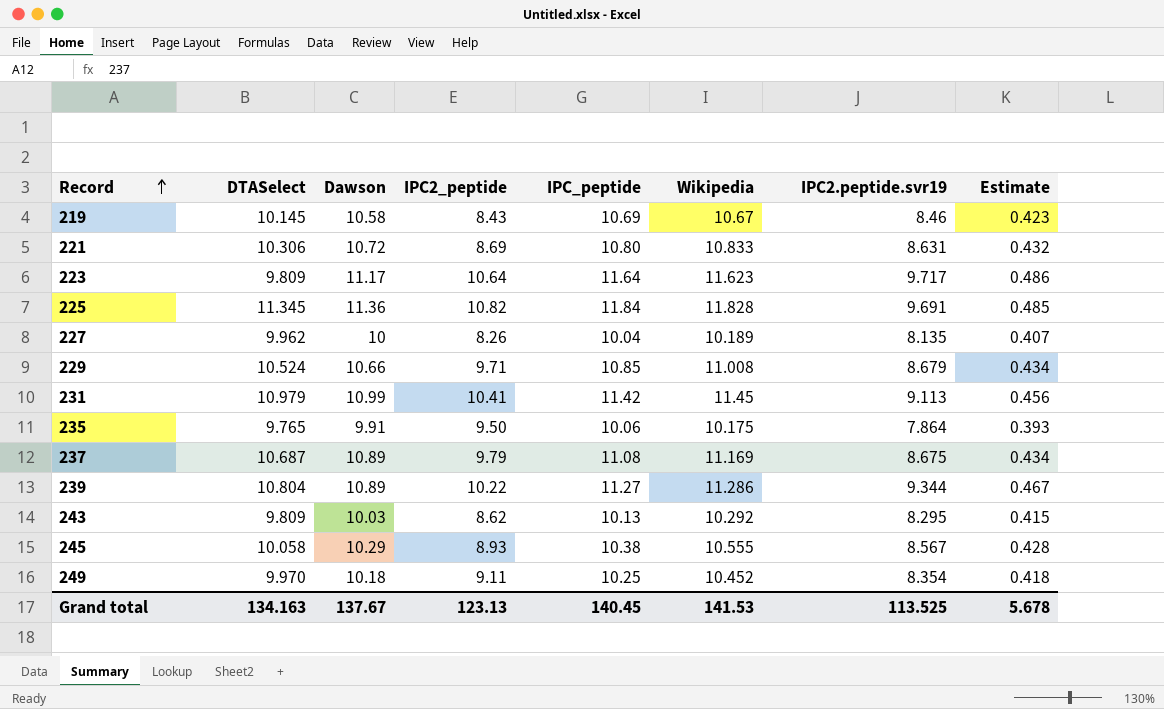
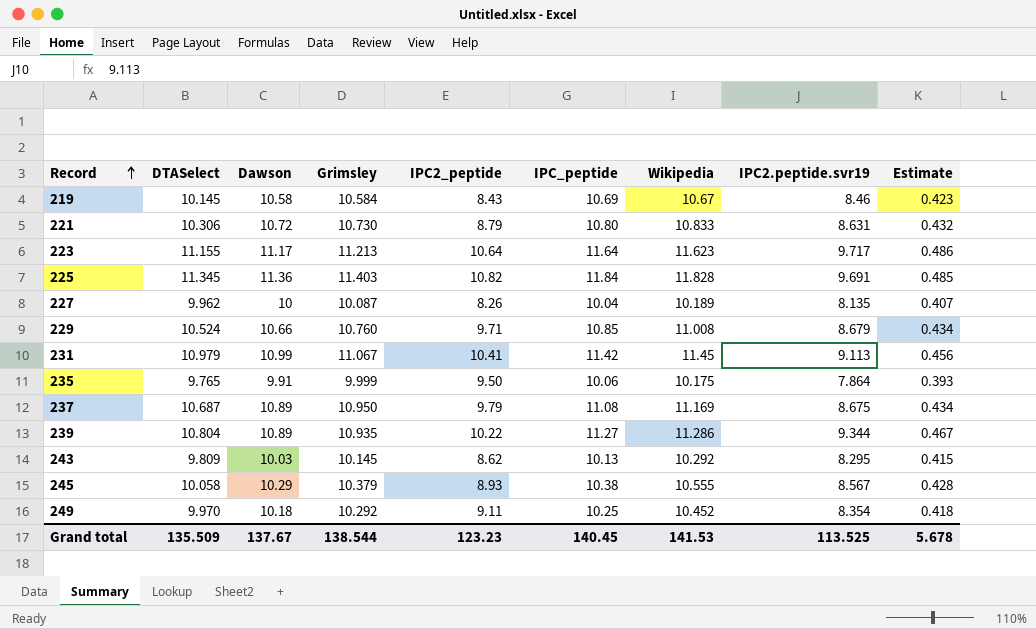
column Grimsley | position: none -> 4
221 | IPC2_peptide: 8.69 -> 8.79
223 | DTASelect: 9.809 -> 11.155
Grand total | DTASelect: 134.163 -> 135.509
Grand total | IPC2_peptide: 123.13 -> 123.23

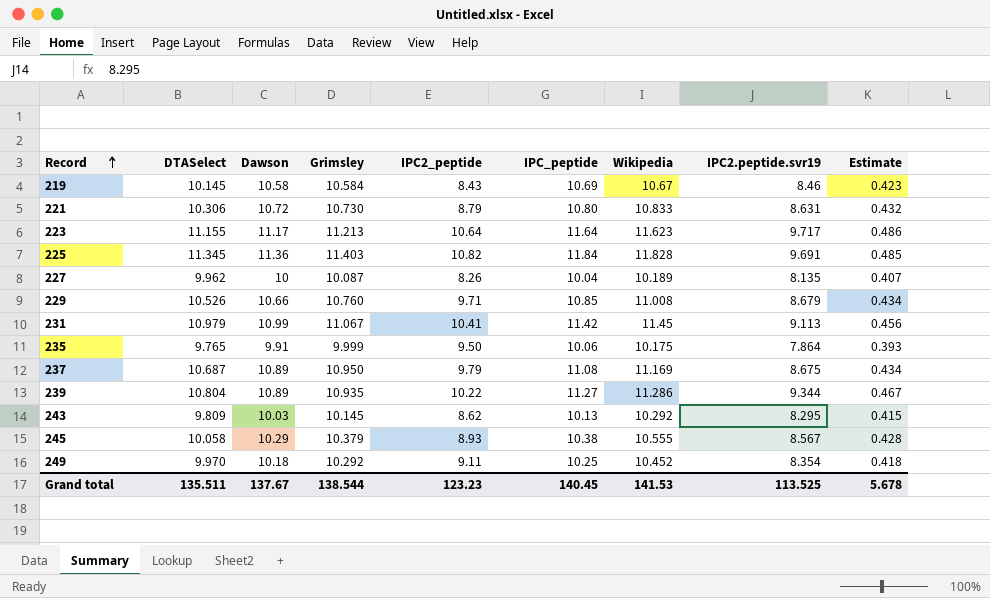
229 | DTASelect: 10.524 -> 10.526
Grand total | DTASelect: 135.509 -> 135.511

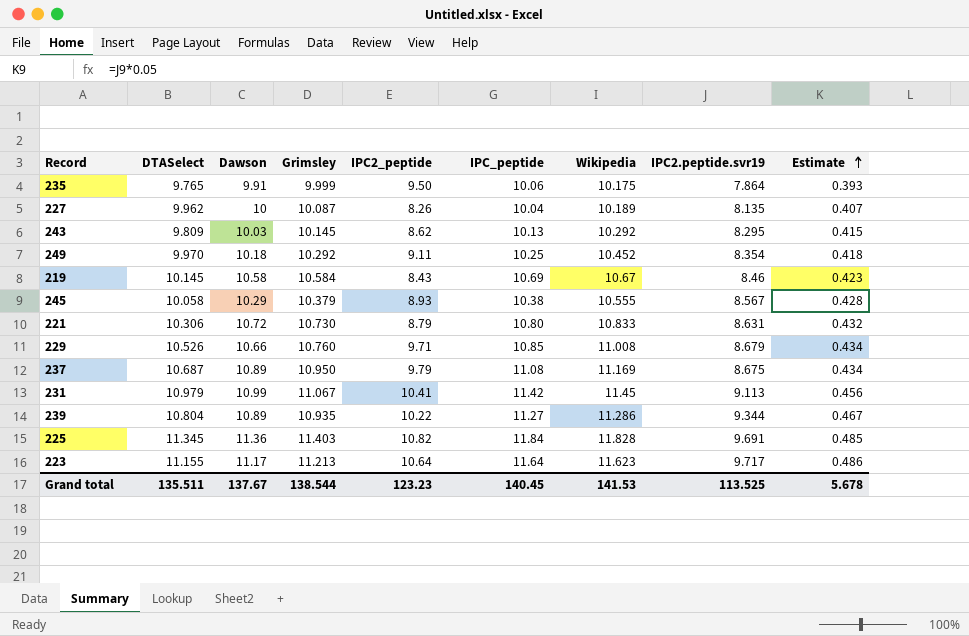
row order: Record ascending -> Estimate ascending

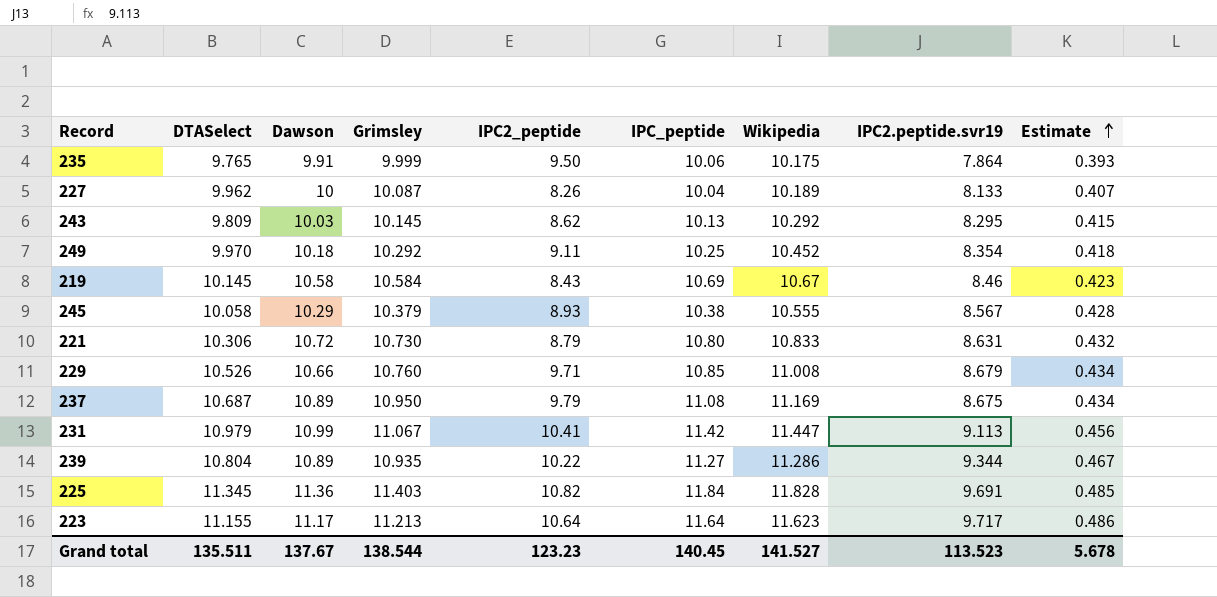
227 | IPC2.peptide.svr19: 8.135 -> 8.133
231 | Wikipedia: 11.45 -> 11.447
Grand total | Wikipedia: 141.53 -> 141.527
Grand total | IPC2.peptide.svr19: 113.525 -> 113.523

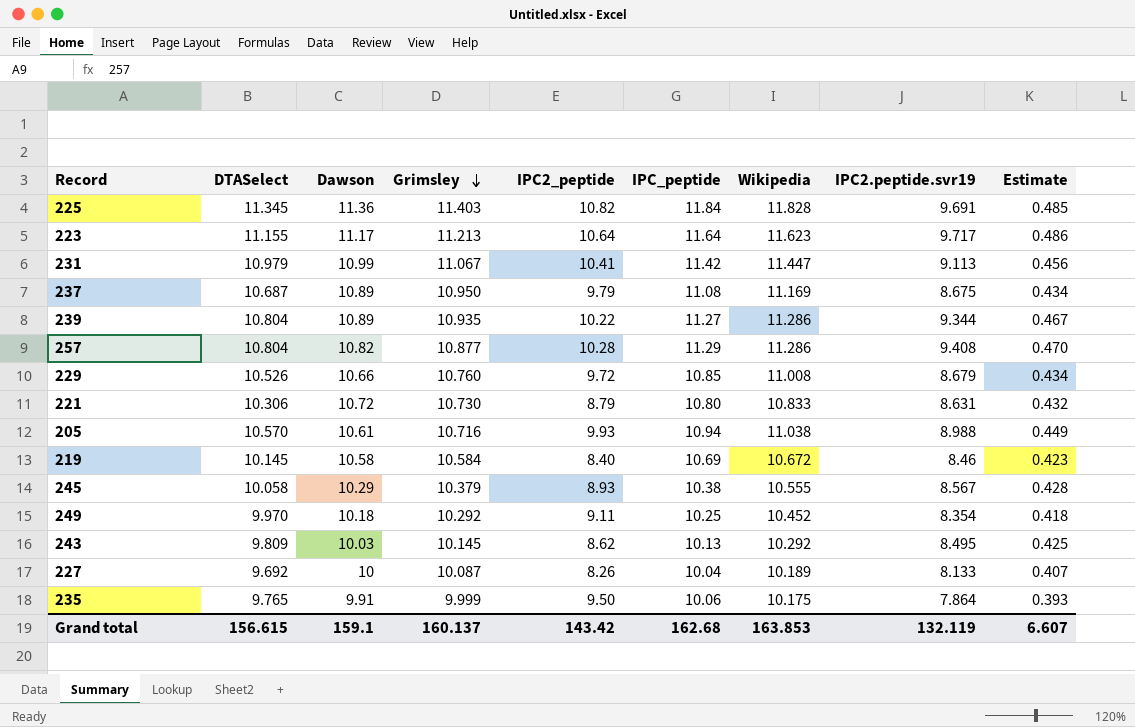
row order: Estimate ascending -> Grimsley descending
row 257: none -> 10.804 | 10.82 | 10.877 | 10.28 | 11.29 | 11.286 | 9.408 | 0.470
229 | IPC2_peptide: 9.71 -> 9.72
row 205: none -> 10.570 | 10.61 | 10.716 | 9.93 | 10.94 | 11.038 | 8.988 | 0.449
219 | IPC2_peptide: 8.43 -> 8.40
219 | Wikipedia: 10.67 -> 10.672
243 | IPC2.peptide.svr19: 8.295 -> 8.495
243 | Estimate: 0.415 -> 0.425
227 | DTASelect: 9.962 -> 9.692
Grand total | DTASelect: 135.511 -> 156.615
Grand total | Dawson: 137.67 -> 159.1
Grand total | Grimsley: 138.544 -> 160.137
Grand total | IPC2_peptide: 123.23 -> 143.42
Grand total | IPC_peptide: 140.45 -> 162.68
Grand total | Wikipedia: 141.527 -> 163.853
Grand total | IPC2.peptide.svr19: 113.523 -> 132.119
Grand total | Estimate: 5.678 -> 6.607

